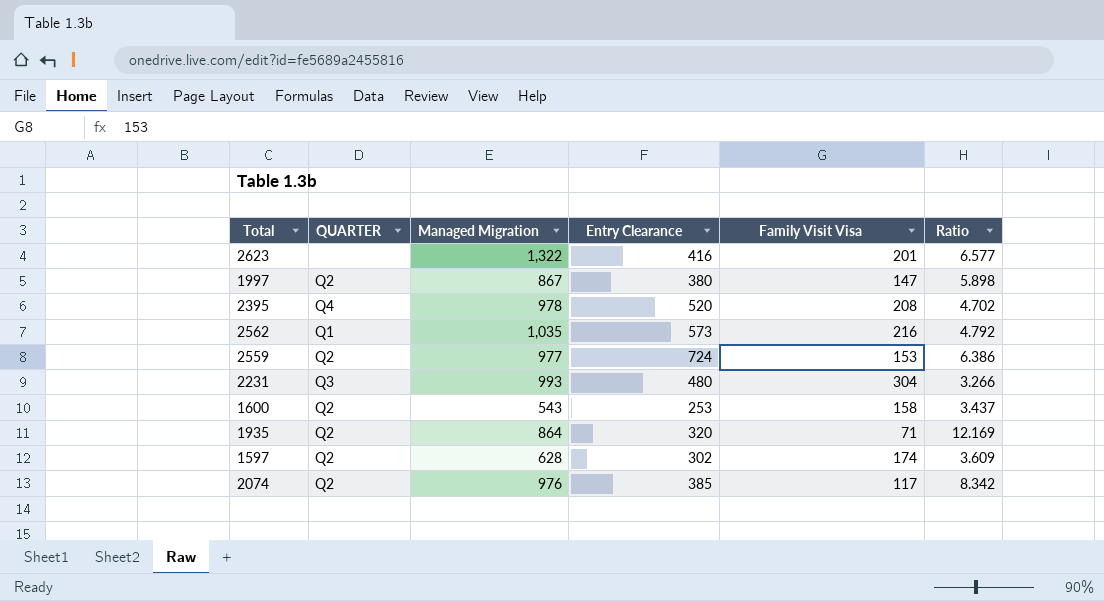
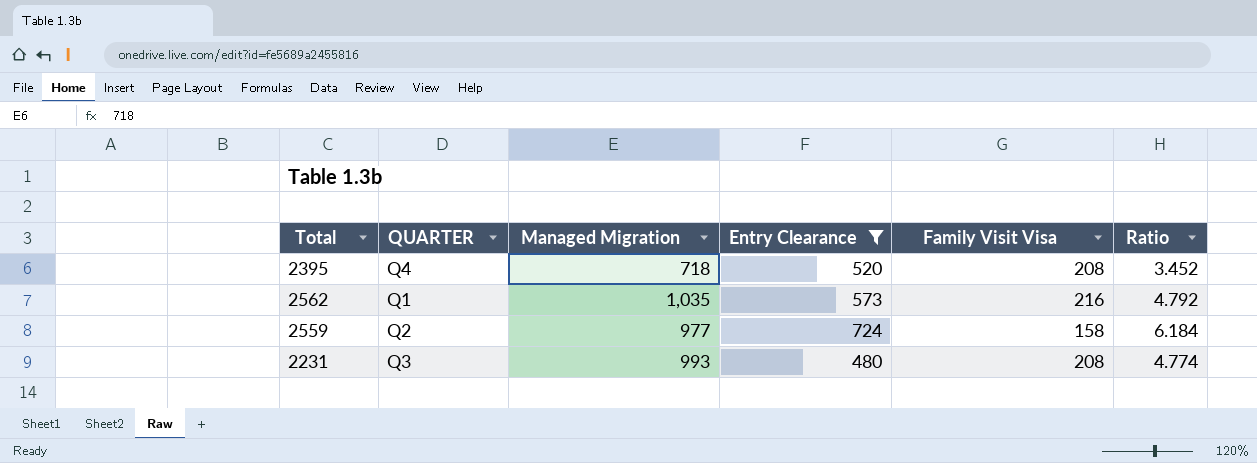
filter: none -> Entry Clearance >= 480
2395 | Managed Migration: 978 -> 718
2395 | Ratio: 4.702 -> 3.452
2559 | Family Visit Visa: 153 -> 158
2559 | Ratio: 6.386 -> 6.184
2231 | Family Visit Visa: 304 -> 208
2231 | Ratio: 3.266 -> 4.774

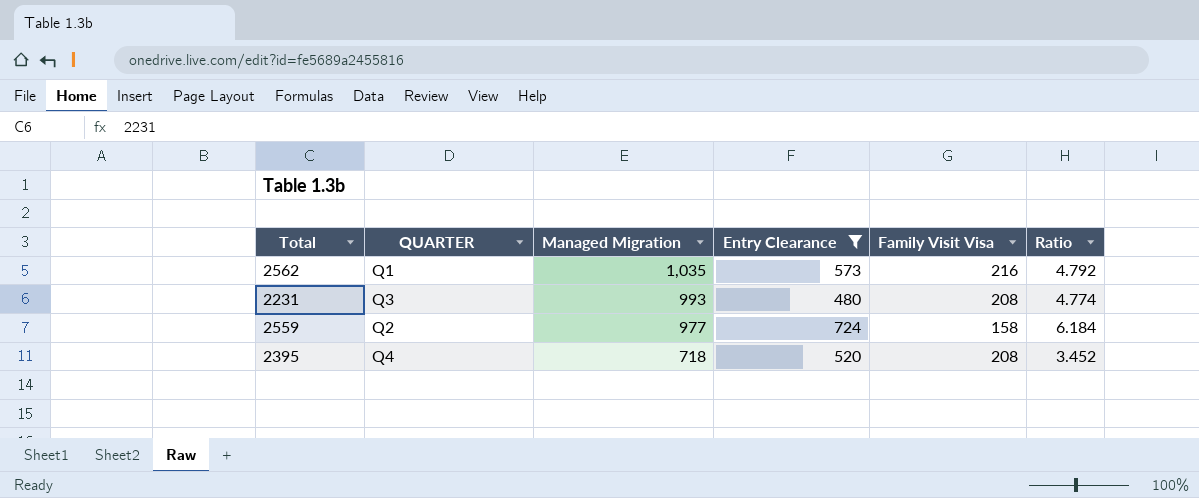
row order: none -> Managed Migration descending

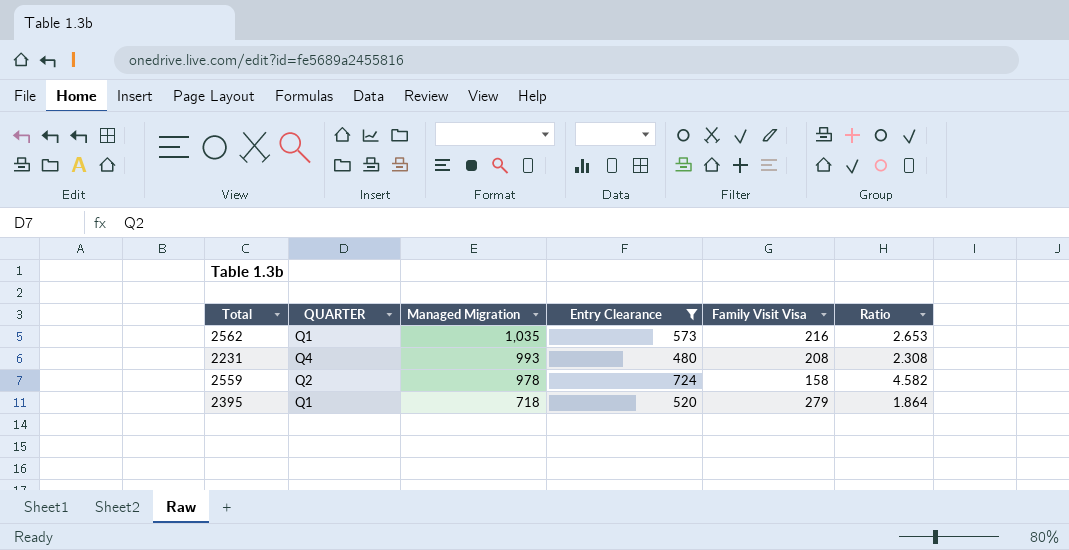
column Ratio | formula: [Managed Migration] / [Family Visit Visa] -> [Entry Clearance] / [Family Visit Visa]
2231 | QUARTER: Q3 -> Q4
2559 | Managed Migration: 977 -> 978
2395 | QUARTER: Q4 -> Q1
2395 | Family Visit Visa: 208 -> 279

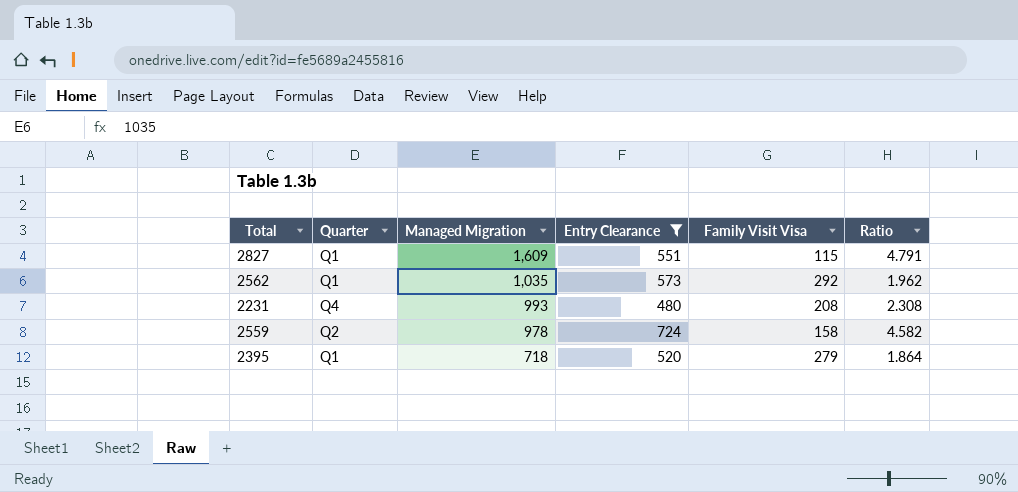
column name: QUARTER -> Quarter
row 2827: none -> Q1 | 1,609 | 551 | 115 | 4.791
2562 | Family Visit Visa: 216 -> 292
2562 | Ratio: 2.653 -> 1.962

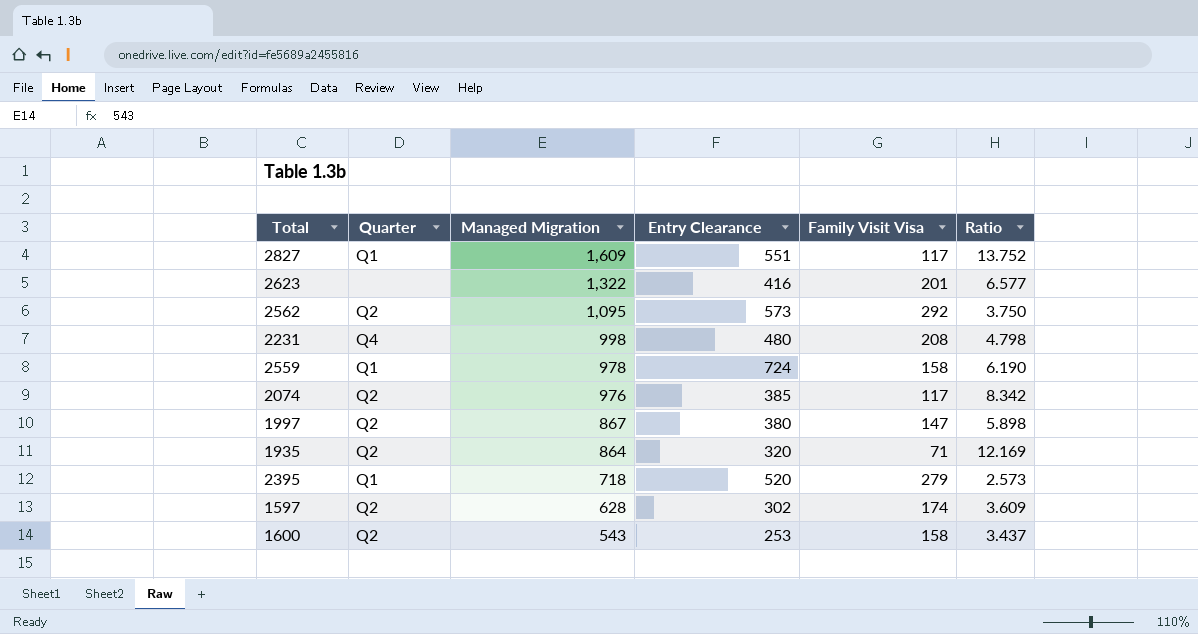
filter: Entry Clearance >= 480 -> none
column Ratio | formula: [Entry Clearance] / [Family Visit Visa] -> [Managed Migration] / [Family Visit Visa]
2827 | Family Visit Visa: 115 -> 117
2562 | Quarter: Q1 -> Q2
2562 | Managed Migration: 1,035 -> 1,095
2231 | Managed Migration: 993 -> 998
2559 | Quarter: Q2 -> Q1

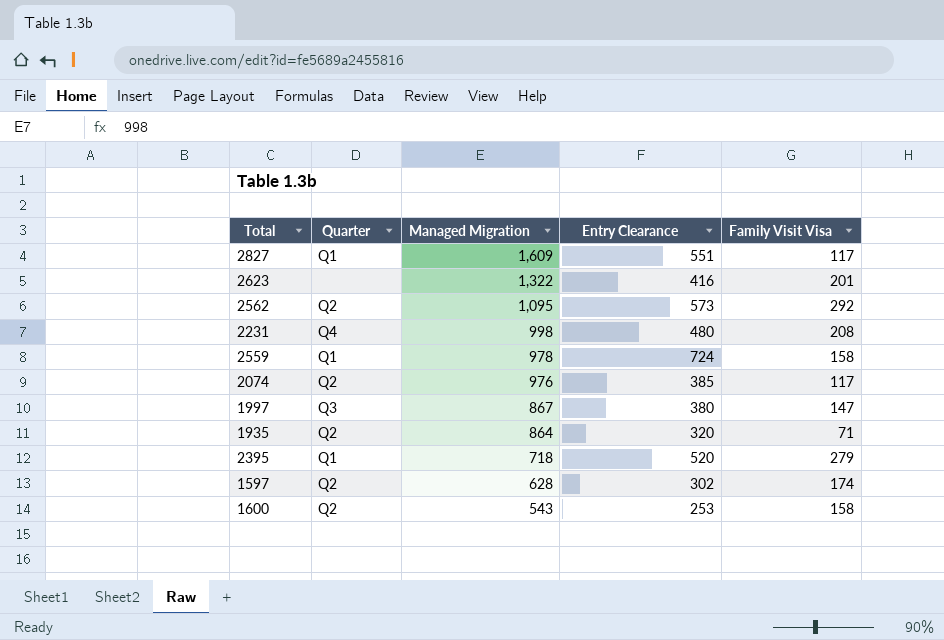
column Ratio | formula: [Managed Migration] / [Family Visit Visa] -> none
1997 | Quarter: Q2 -> Q3

